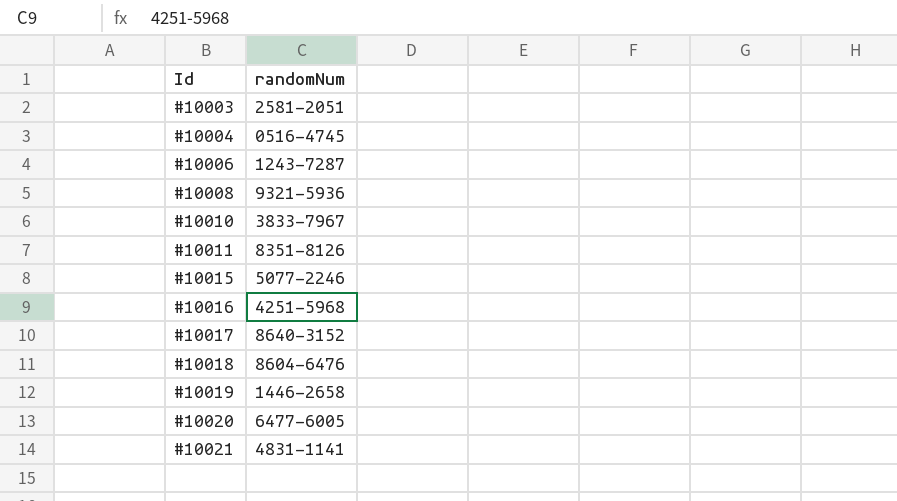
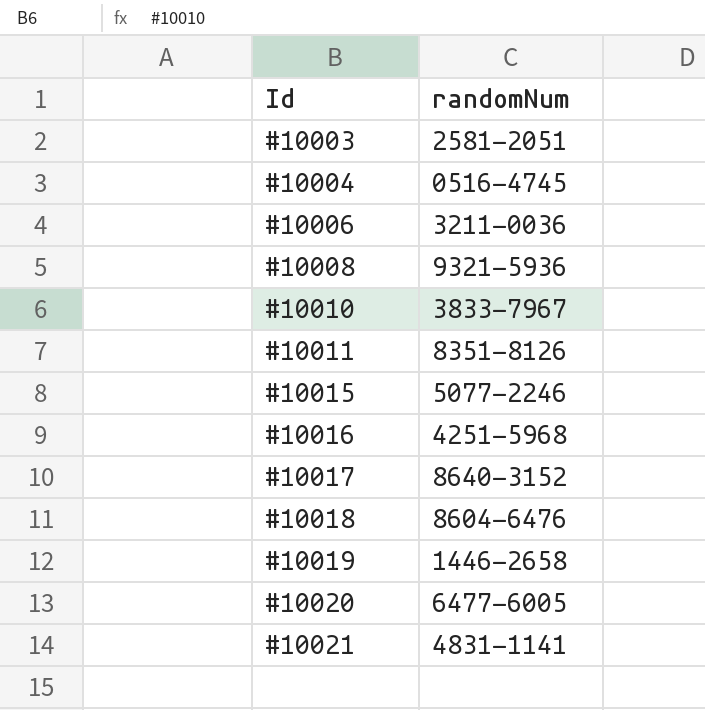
#10006 | randomNum: 1243-7287 -> 3211-0036

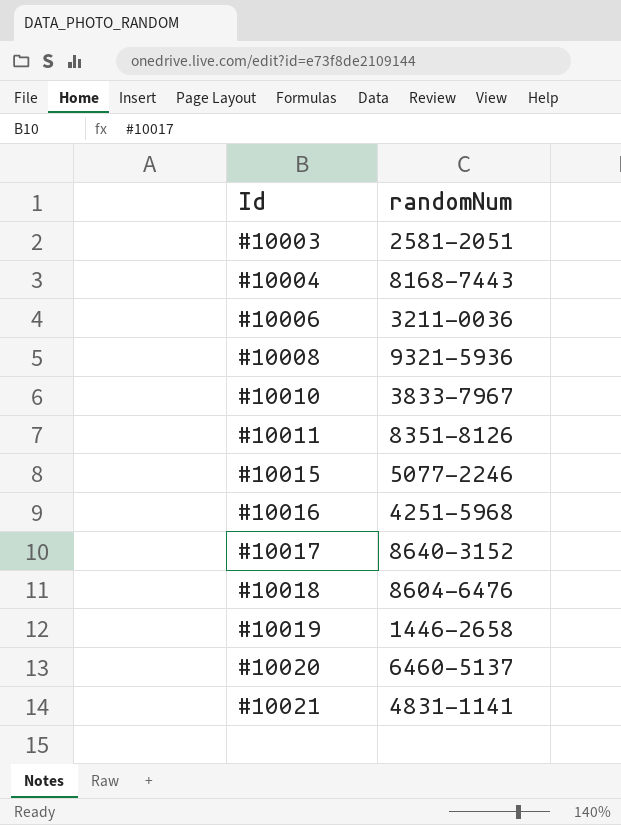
#10004 | randomNum: 0516-4745 -> 8168-7443
#10020 | randomNum: 6477-6005 -> 6460-5137

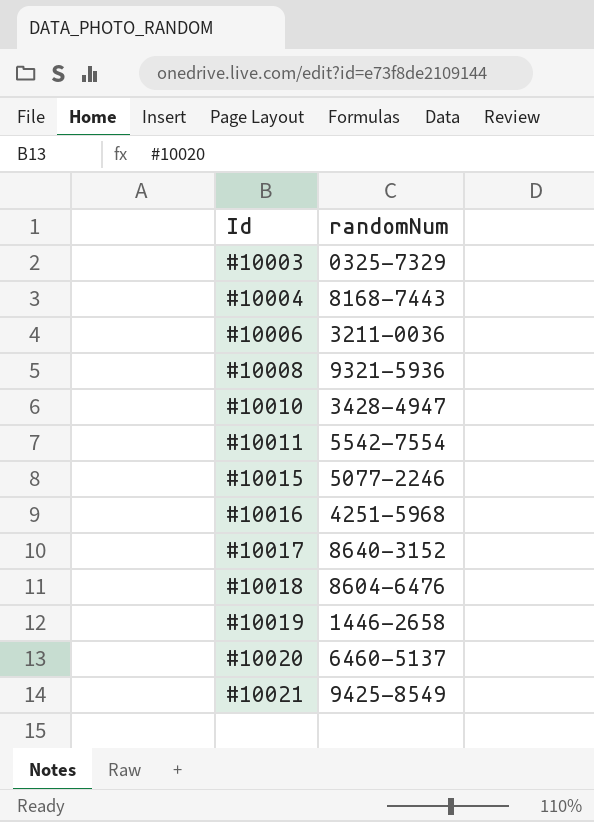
#10003 | randomNum: 2581-2051 -> 0325-7329
#10010 | randomNum: 3833-7967 -> 3428-4947
#10011 | randomNum: 8351-8126 -> 5542-7554
#10021 | randomNum: 4831-1141 -> 9425-8549

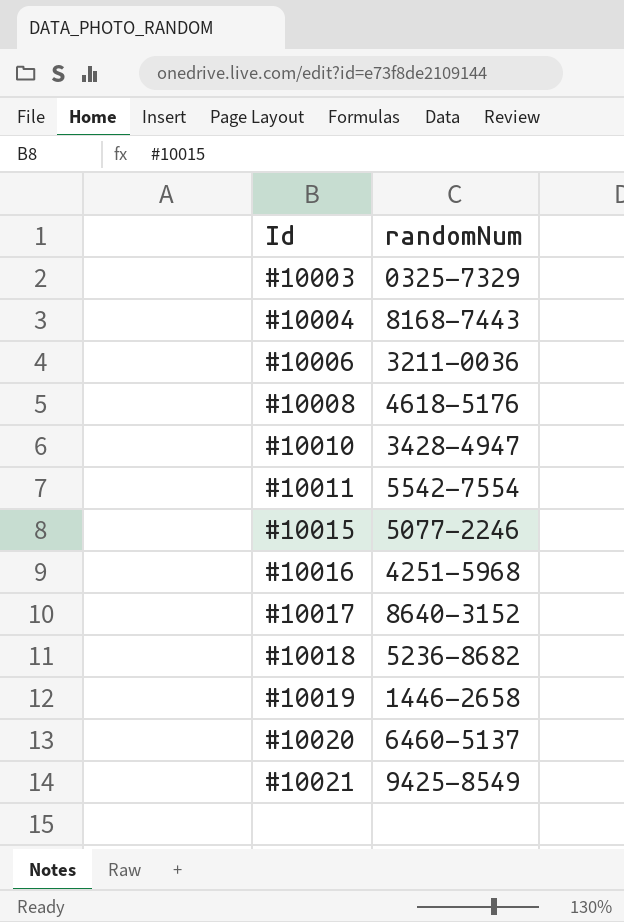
#10008 | randomNum: 9321-5936 -> 4618-5176
#10018 | randomNum: 8604-6476 -> 5236-8682

